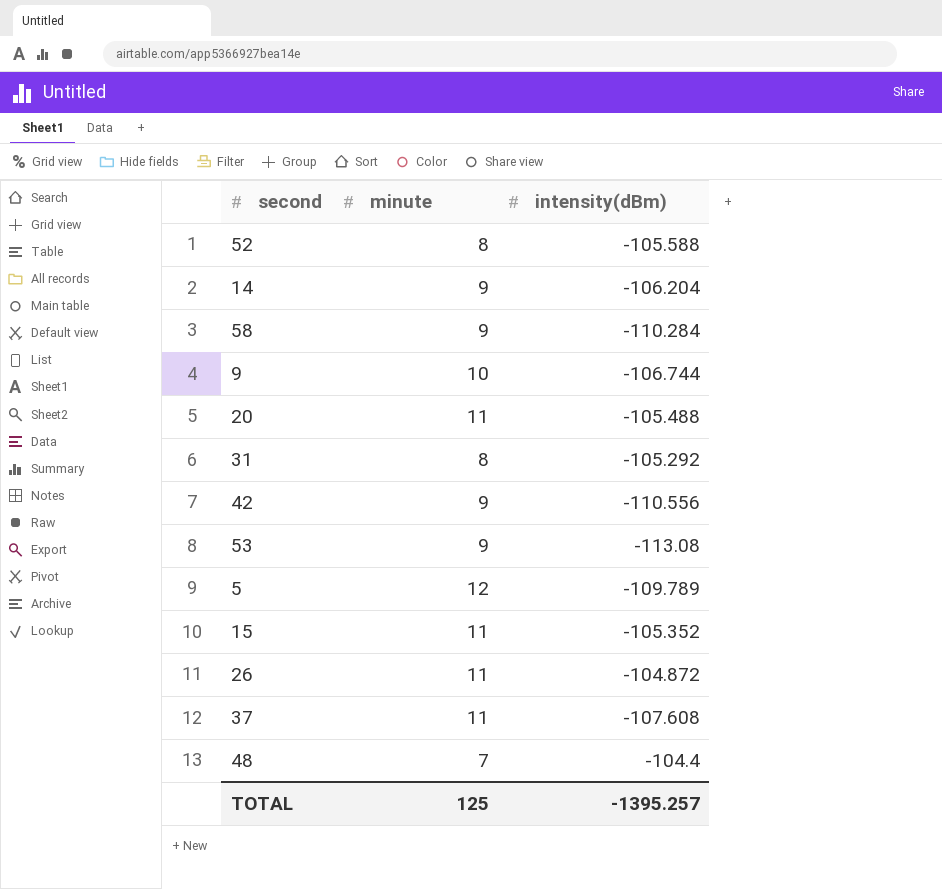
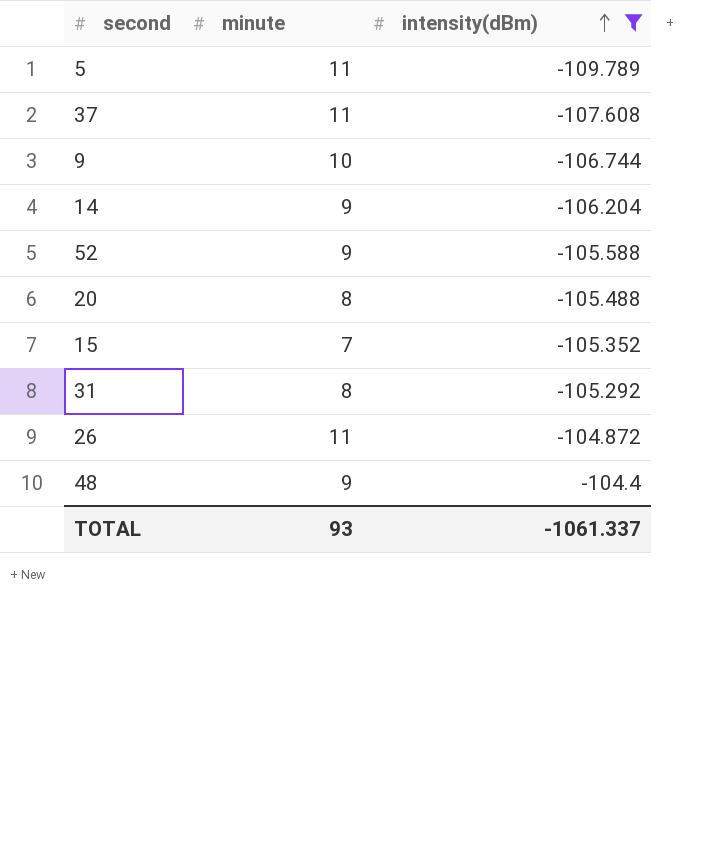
filter: none -> intensity(dBm) >= -109.789
row order: none -> intensity(dBm) ascending
5 | minute: 12 -> 11
52 | minute: 8 -> 9
20 | minute: 11 -> 8
15 | minute: 11 -> 7
48 | minute: 7 -> 9
TOTAL | minute: 125 -> 93
TOTAL | intensity(dBm): -1395.257 -> -1061.337

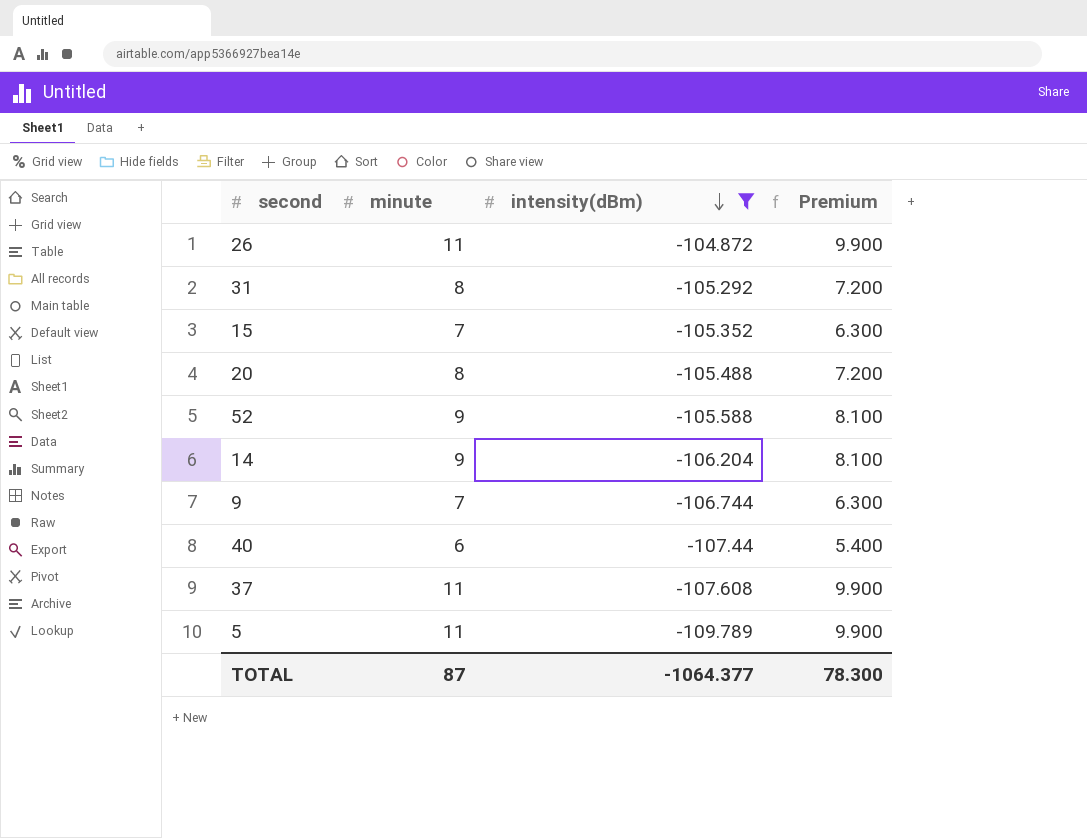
row order: intensity(dBm) ascending -> intensity(dBm) descending
column Premium | formula: none -> [minute] * 0.9
row 48: 9 | -104.4 -> none
9 | minute: 10 -> 7
row 40: none -> 6 | -107.44 | 5.400
TOTAL | minute: 93 -> 87
TOTAL | intensity(dBm): -1061.337 -> -1064.377

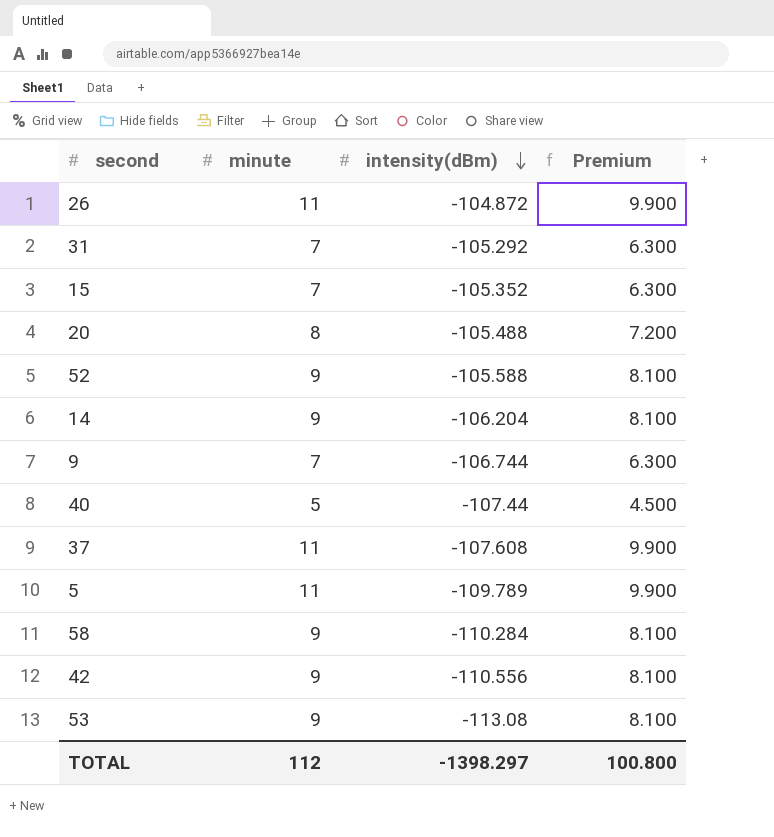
filter: intensity(dBm) >= -109.789 -> none
31 | minute: 8 -> 7
31 | Premium: 7.200 -> 6.300
40 | minute: 6 -> 5
40 | Premium: 5.400 -> 4.500
TOTAL | minute: 87 -> 112
TOTAL | intensity(dBm): -1064.377 -> -1398.297
TOTAL | Premium: 78.300 -> 100.800

